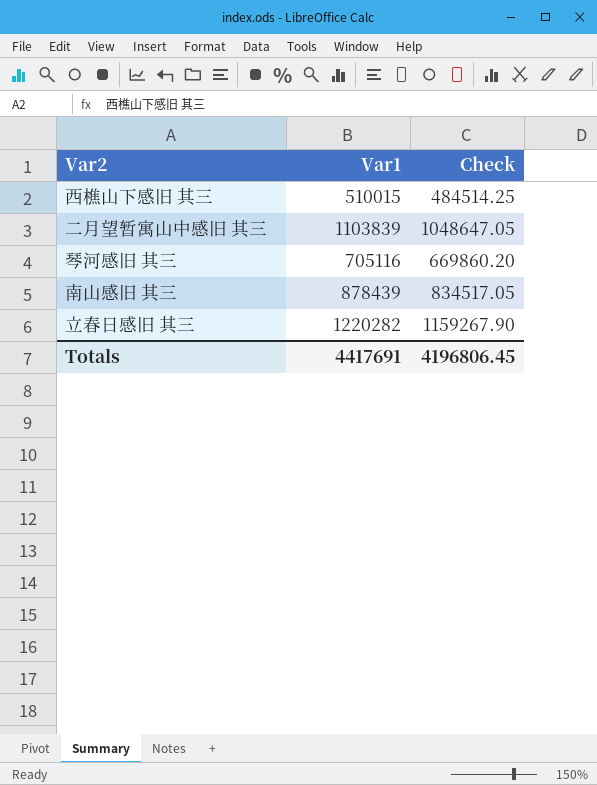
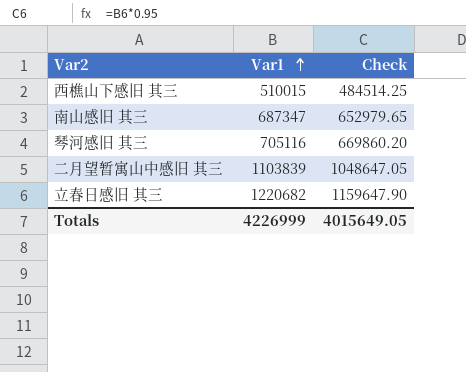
row order: none -> Var1 ascending
南山感旧 其三 | Var1: 878439 -> 687347
南山感旧 其三 | Check: 834517.05 -> 652979.65
立春日感旧 其三 | Var1: 1220282 -> 1220682
立春日感旧 其三 | Check: 1159267.90 -> 1159647.90
Totals | Var1: 4417691 -> 4226999
Totals | Check: 4196806.45 -> 4015649.05

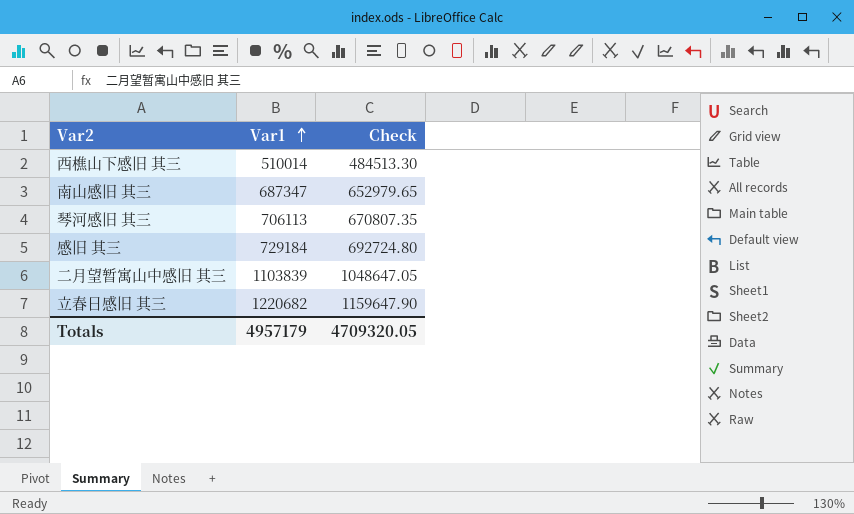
西樵山下感旧 其三 | Var1: 510015 -> 510014
西樵山下感旧 其三 | Check: 484514.25 -> 484513.30
琴河感旧 其三 | Var1: 705116 -> 706113
琴河感旧 其三 | Check: 669860.20 -> 670807.35
row 感旧 其三: none -> 729184 | 692724.80
Totals | Var1: 4226999 -> 4957179
Totals | Check: 4015649.05 -> 4709320.05

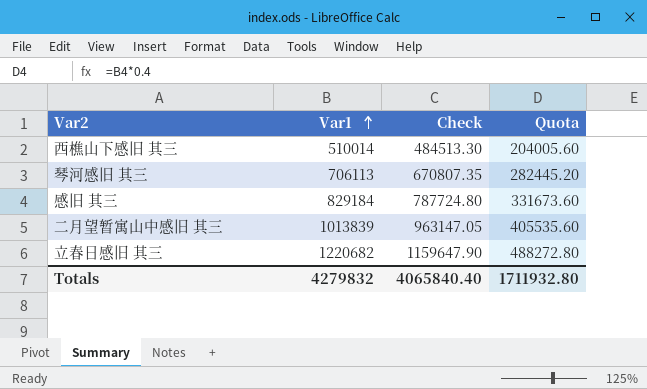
column Quota | formula: none -> [Var1] * 0.4
row 南山感旧 其三: 687347 | 652979.65 -> none
感旧 其三 | Var1: 729184 -> 829184
感旧 其三 | Check: 692724.80 -> 787724.80
二月望暂寓山中感旧 其三 | Var1: 1103839 -> 1013839
二月望暂寓山中感旧 其三 | Check: 1048647.05 -> 963147.05
Totals | Var1: 4957179 -> 4279832
Totals | Check: 4709320.05 -> 4065840.40

